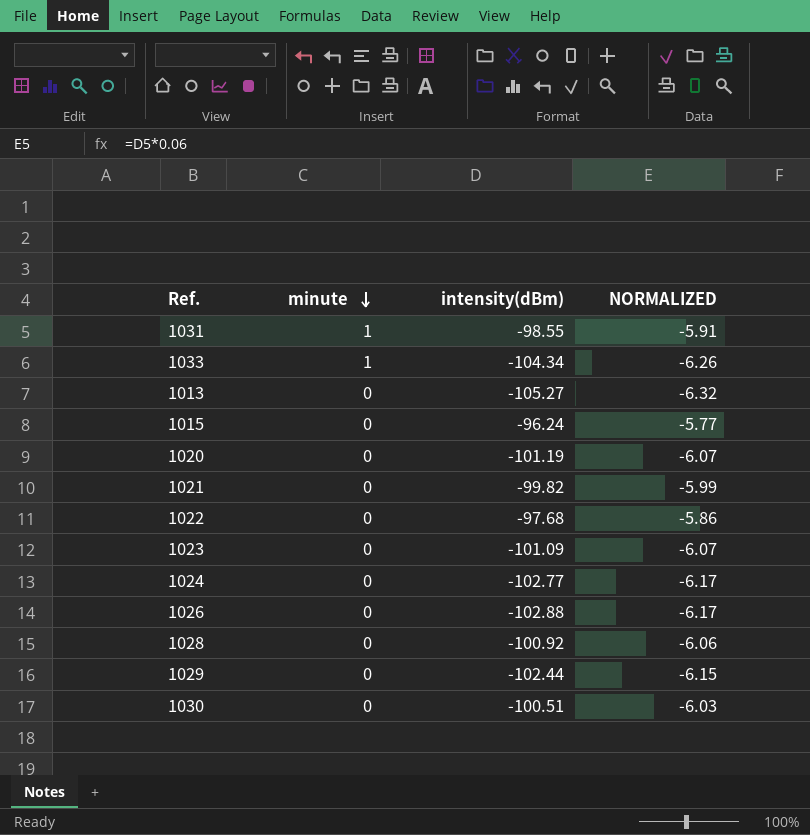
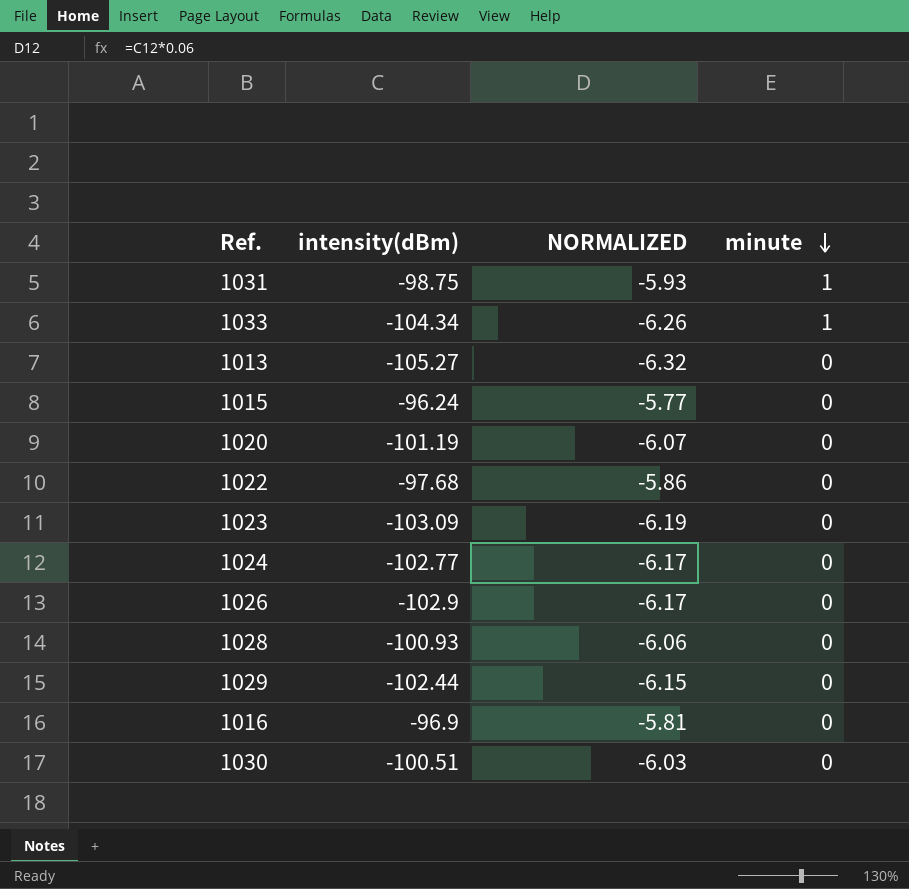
column minute | position: 2 -> 4
row 1021: 0 | -99.82 | -5.99 -> none
1031 | intensity(dBm): -98.55 -> -98.75
1031 | NORMALIZED: -5.91 -> -5.93
1023 | intensity(dBm): -101.09 -> -103.09
1023 | NORMALIZED: -6.07 -> -6.19
1026 | intensity(dBm): -102.88 -> -102.9
1028 | intensity(dBm): -100.92 -> -100.93
row 1016: none -> -96.9 | -5.81 | 0

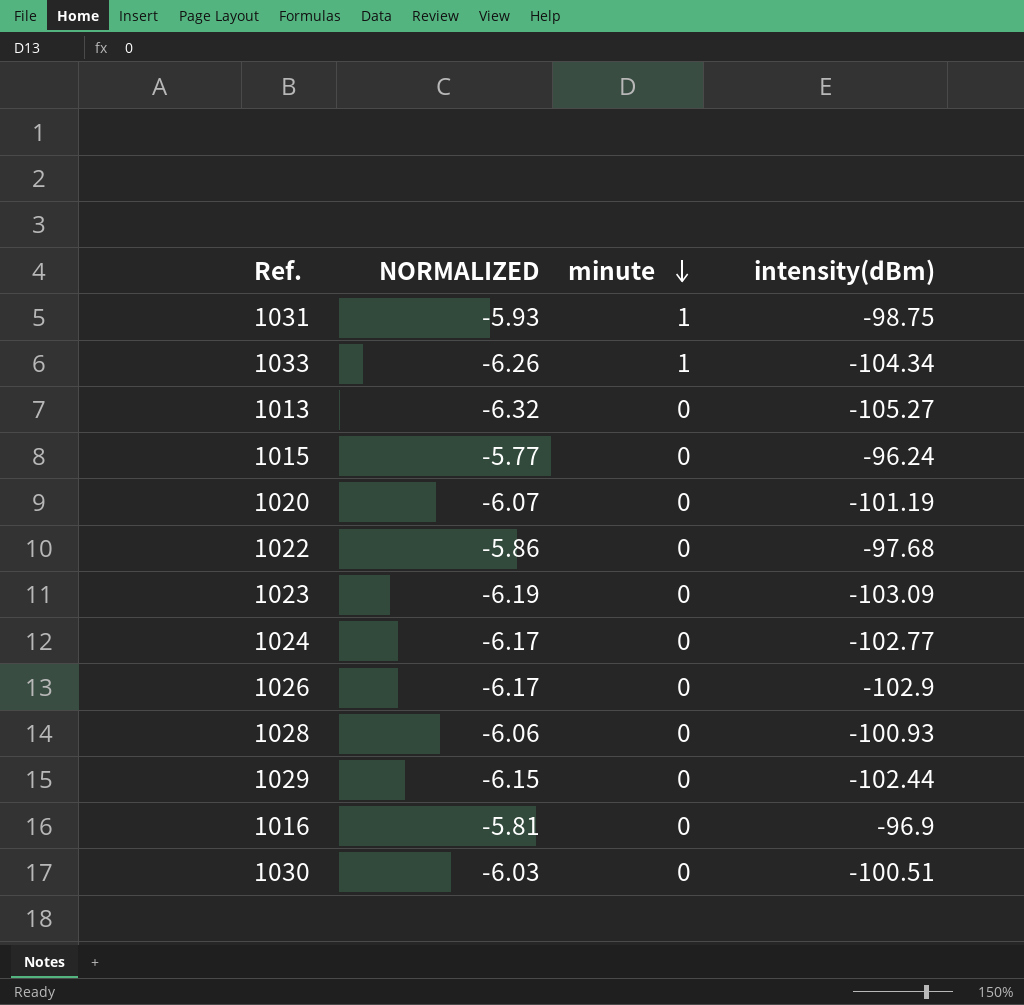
column intensity(dBm) | position: 2 -> 4

